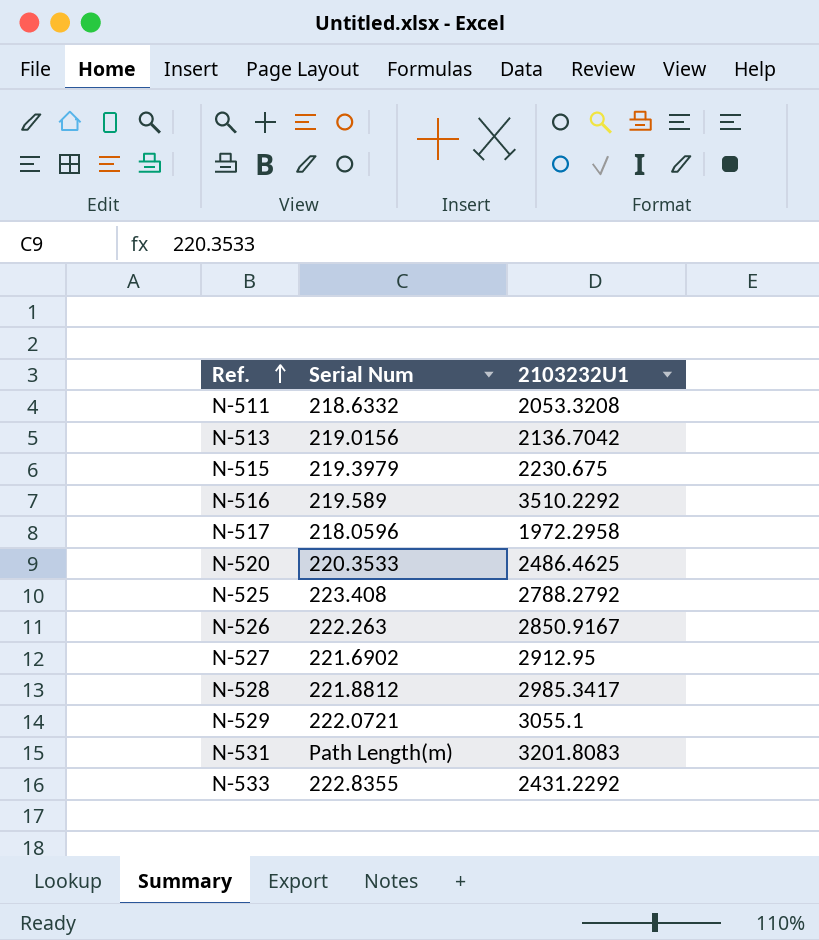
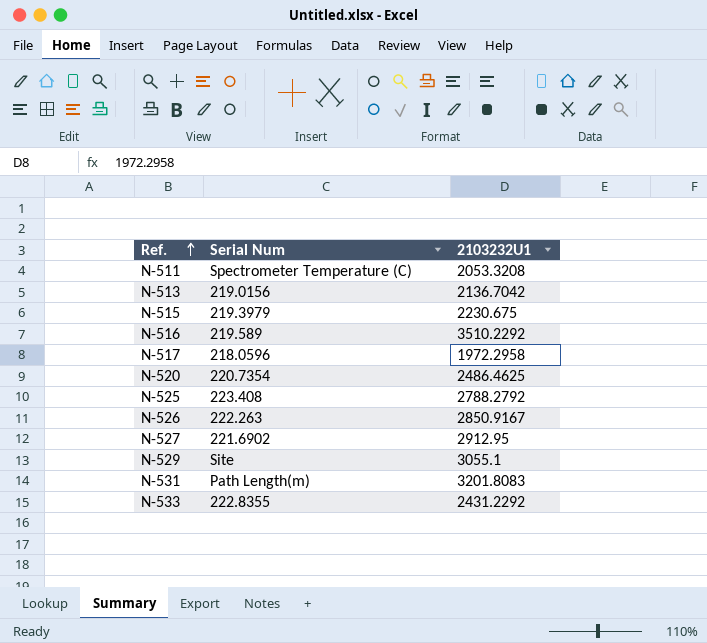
row N-528: 221.8812 | 2985.3417 -> none
N-511 | Serial Num: 218.6332 -> Spectrometer Temperature (C)
N-520 | Serial Num: 220.3533 -> 220.7354
N-529 | Serial Num: 222.0721 -> Site

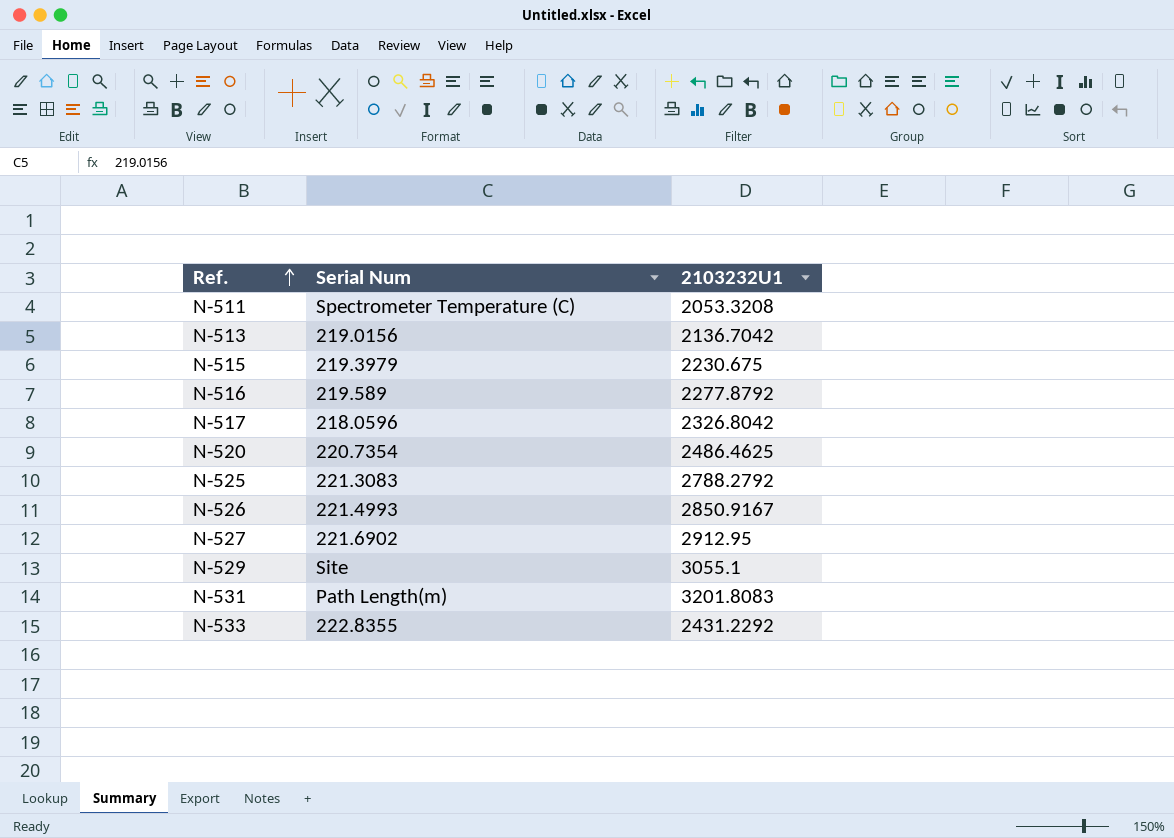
N-516 | 2103232U1: 3510.2292 -> 2277.8792
N-517 | 2103232U1: 1972.2958 -> 2326.8042
N-525 | Serial Num: 223.408 -> 221.3083
N-526 | Serial Num: 222.263 -> 221.4993

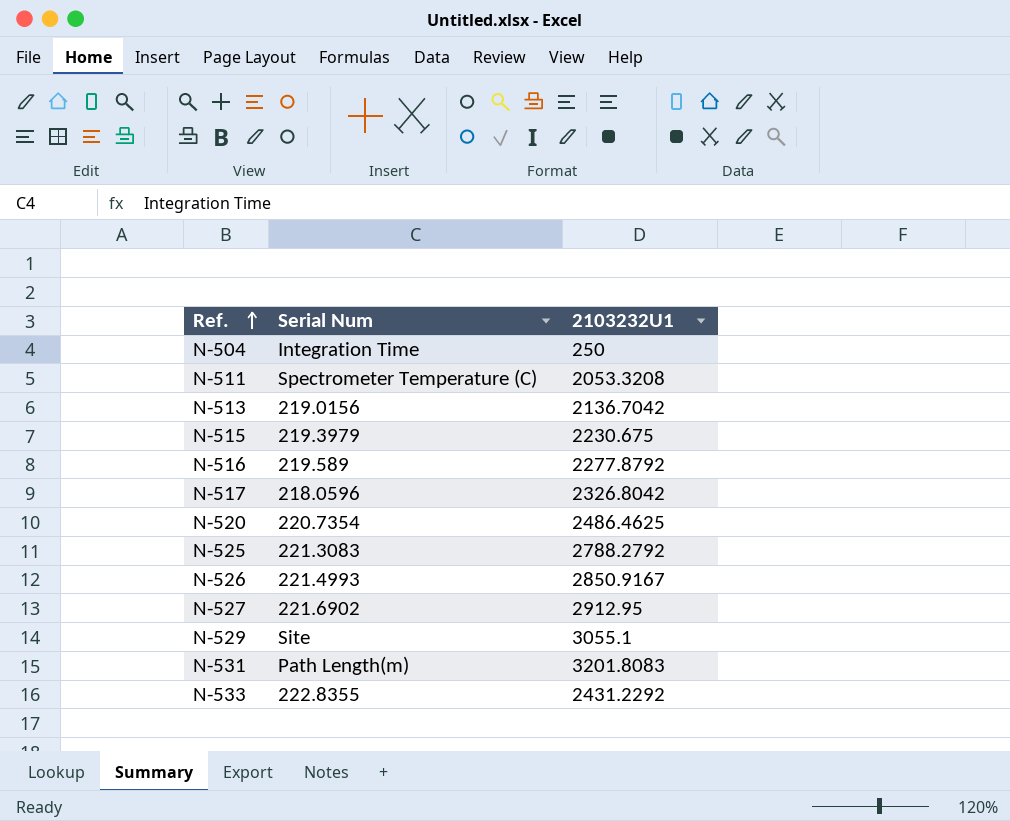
row N-504: none -> Integration Time | 250

